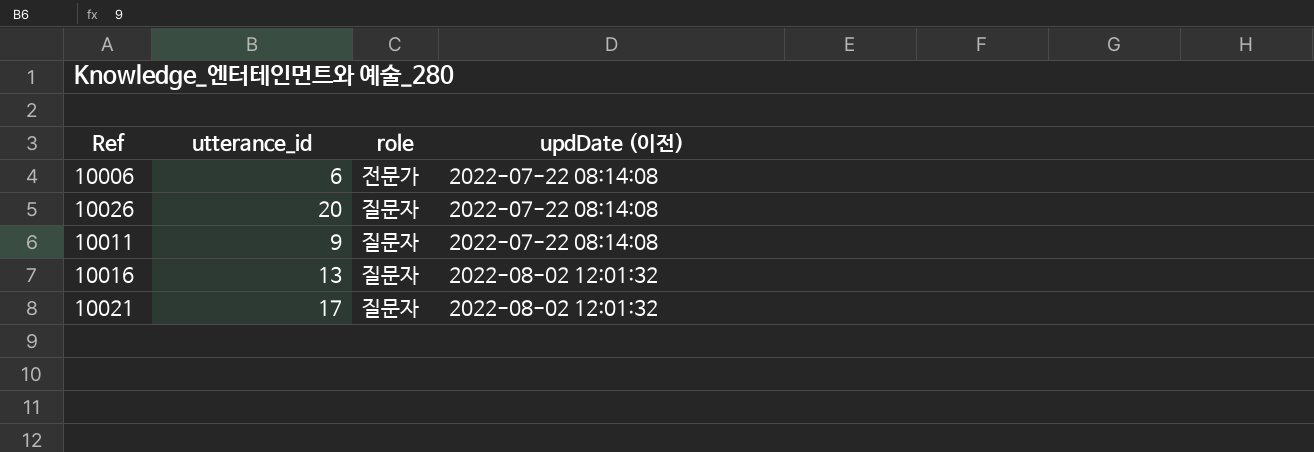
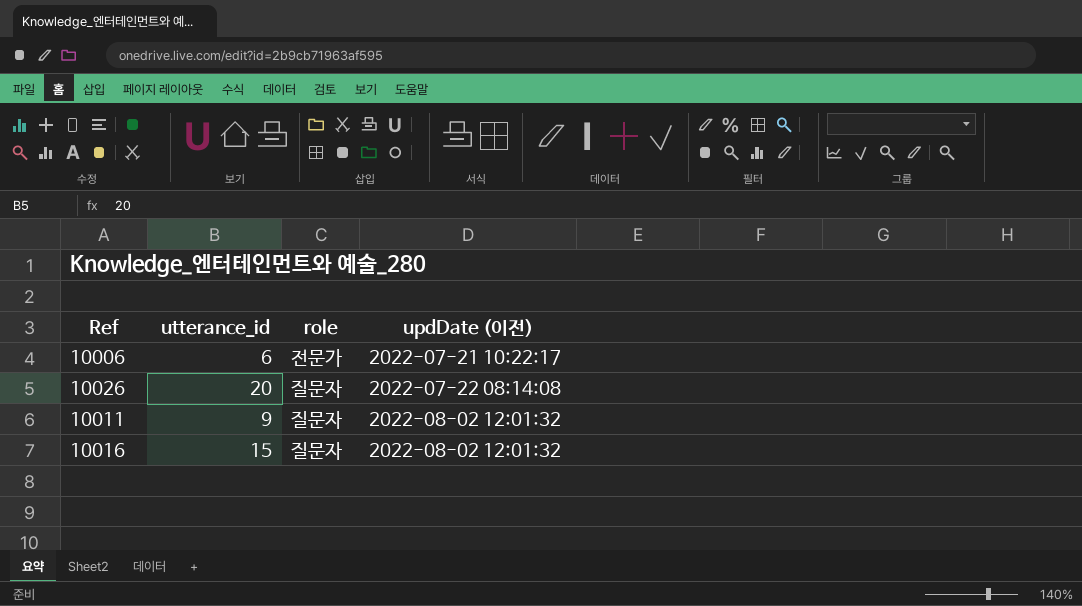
row 10021: 17 | 질문자 | 2022-08-02 12:01:32 -> none
10006 | updDate (이전): 2022-07-22 08:14:08 -> 2022-07-21 10:22:17
10011 | updDate (이전): 2022-07-22 08:14:08 -> 2022-08-02 12:01:32
10016 | utterance_id: 13 -> 15

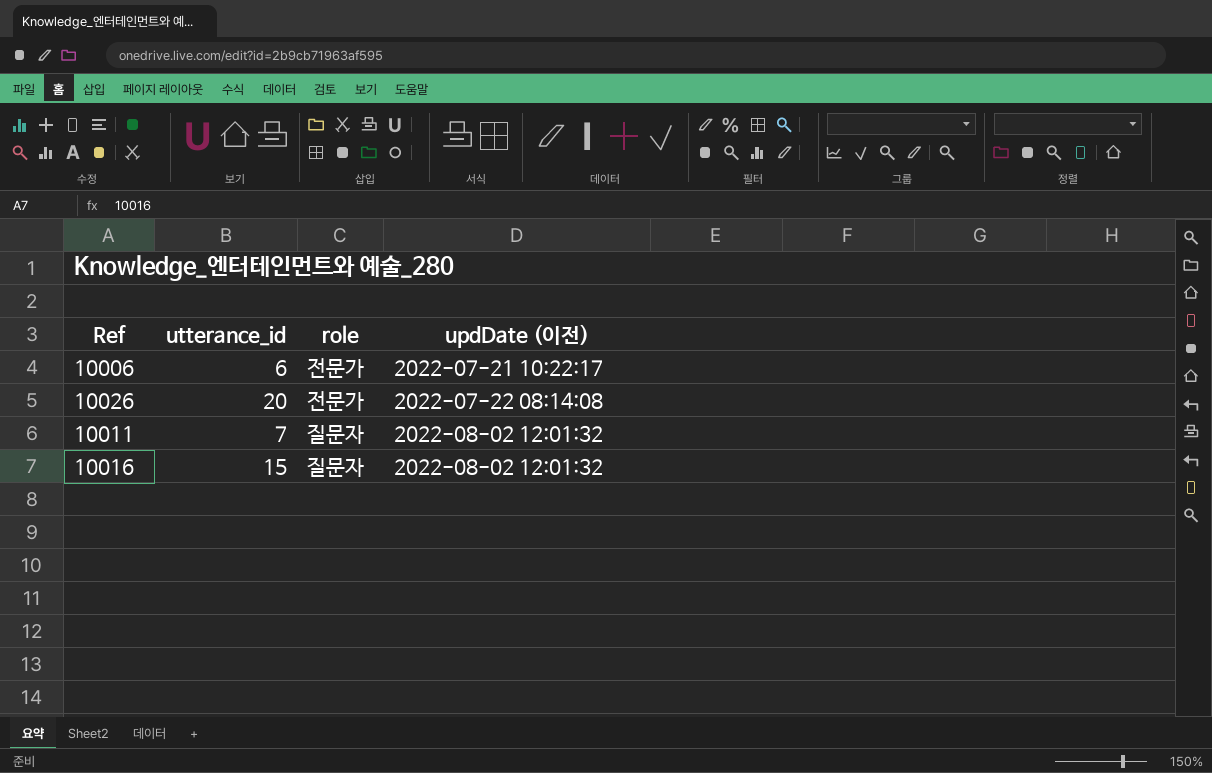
10026 | role: 질문자 -> 전문가
10011 | utterance_id: 9 -> 7

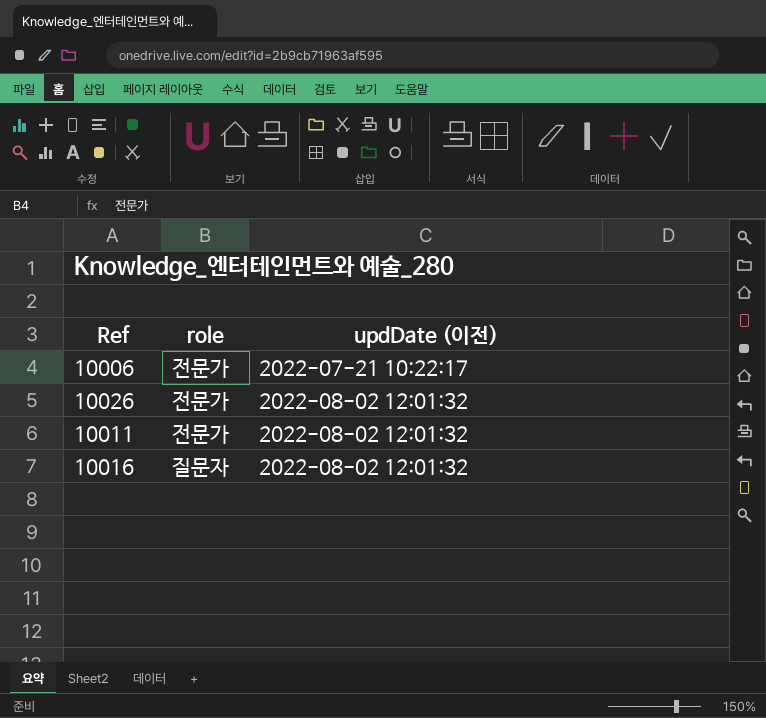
column utterance_id | position: 2 -> none
10026 | updDate (이전): 2022-07-22 08:14:08 -> 2022-08-02 12:01:32
10011 | role: 질문자 -> 전문가

